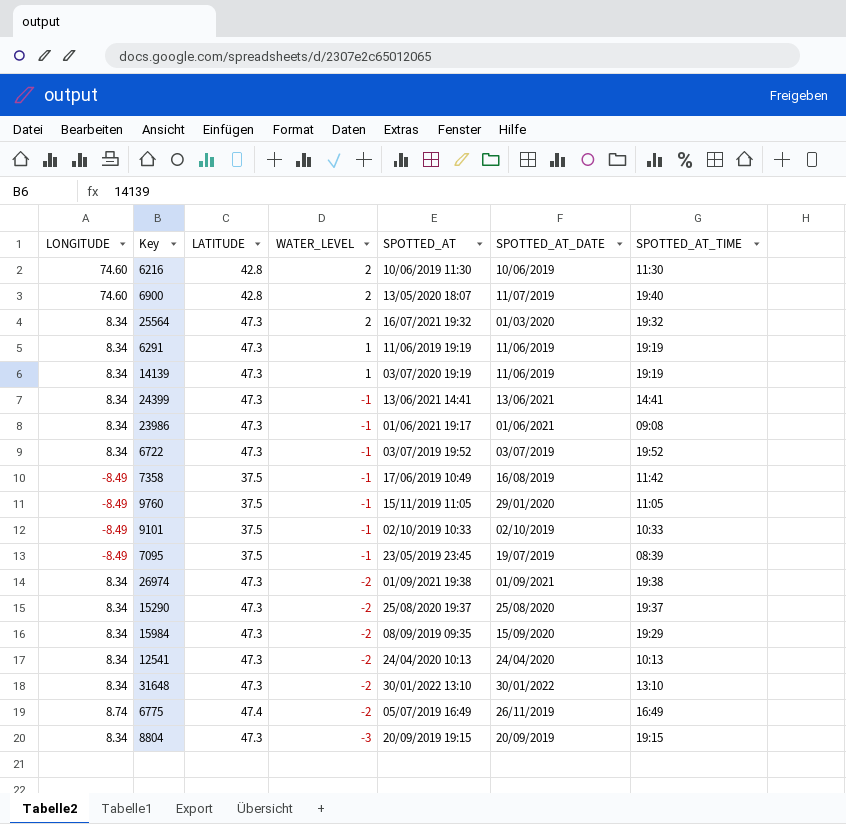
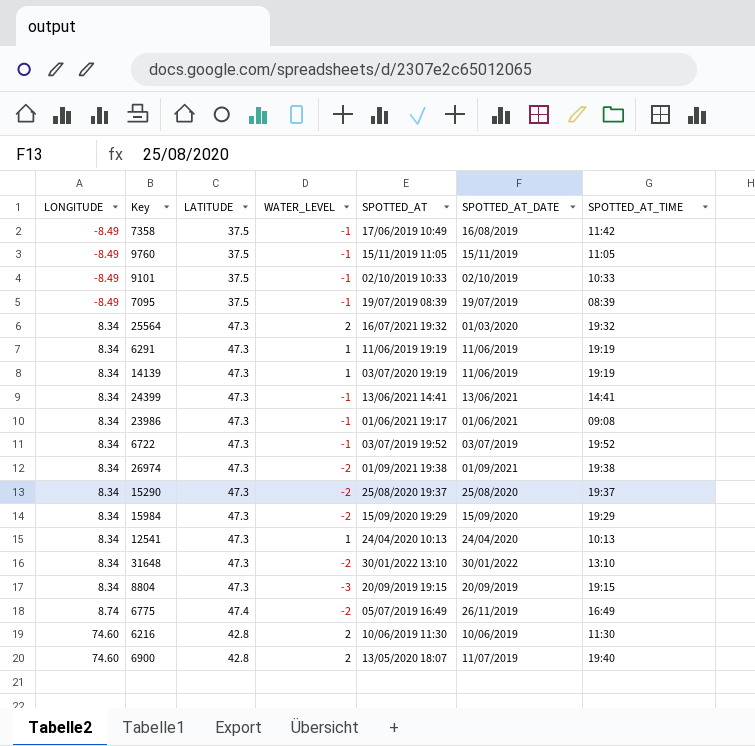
row order: WATER_LEVEL descending -> LONGITUDE ascending
9760 | SPOTTED_AT_DATE: 29/01/2020 -> 15/11/2019
7095 | SPOTTED_AT: 23/05/2019 23:45 -> 19/07/2019 08:39
15984 | SPOTTED_AT: 08/09/2019 09:35 -> 15/09/2020 19:29
12541 | WATER_LEVEL: -2 -> 1

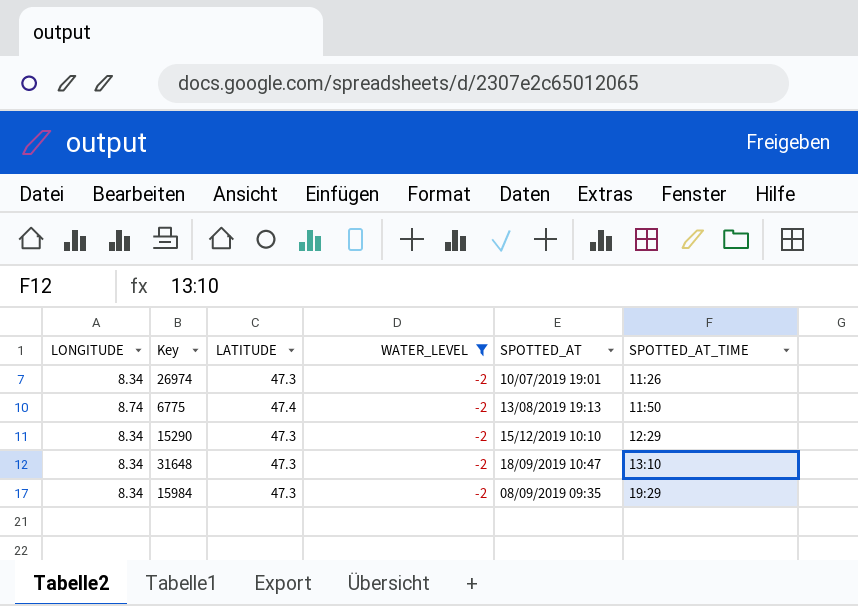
filter: none -> WATER_LEVEL = -2
row order: LONGITUDE ascending -> SPOTTED_AT_TIME ascending
column SPOTTED_AT_DATE | position: 6 -> none
26974 | SPOTTED_AT: 01/09/2021 19:38 -> 10/07/2019 19:01
26974 | SPOTTED_AT_TIME: 19:38 -> 11:26
6775 | SPOTTED_AT: 05/07/2019 16:49 -> 13/08/2019 19:13
6775 | SPOTTED_AT_TIME: 16:49 -> 11:50
15290 | SPOTTED_AT: 25/08/2020 19:37 -> 15/12/2019 10:10
15290 | SPOTTED_AT_TIME: 19:37 -> 12:29
31648 | SPOTTED_AT: 30/01/2022 13:10 -> 18/09/2019 10:47
15984 | SPOTTED_AT: 15/09/2020 19:29 -> 08/09/2019 09:35

